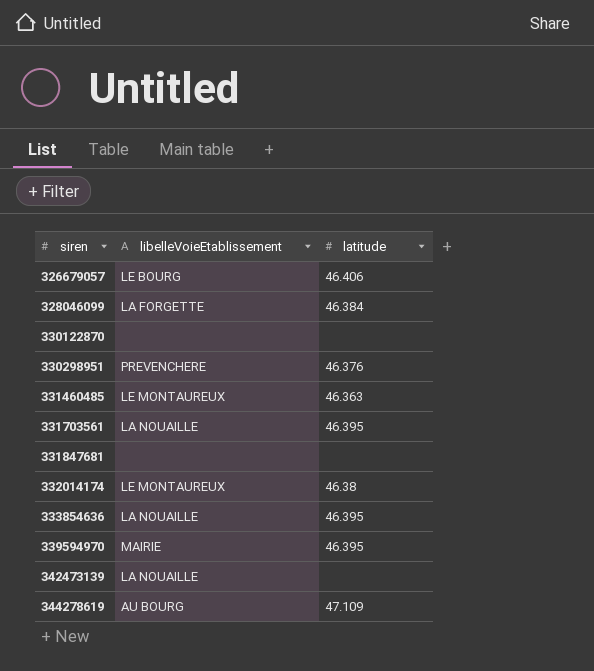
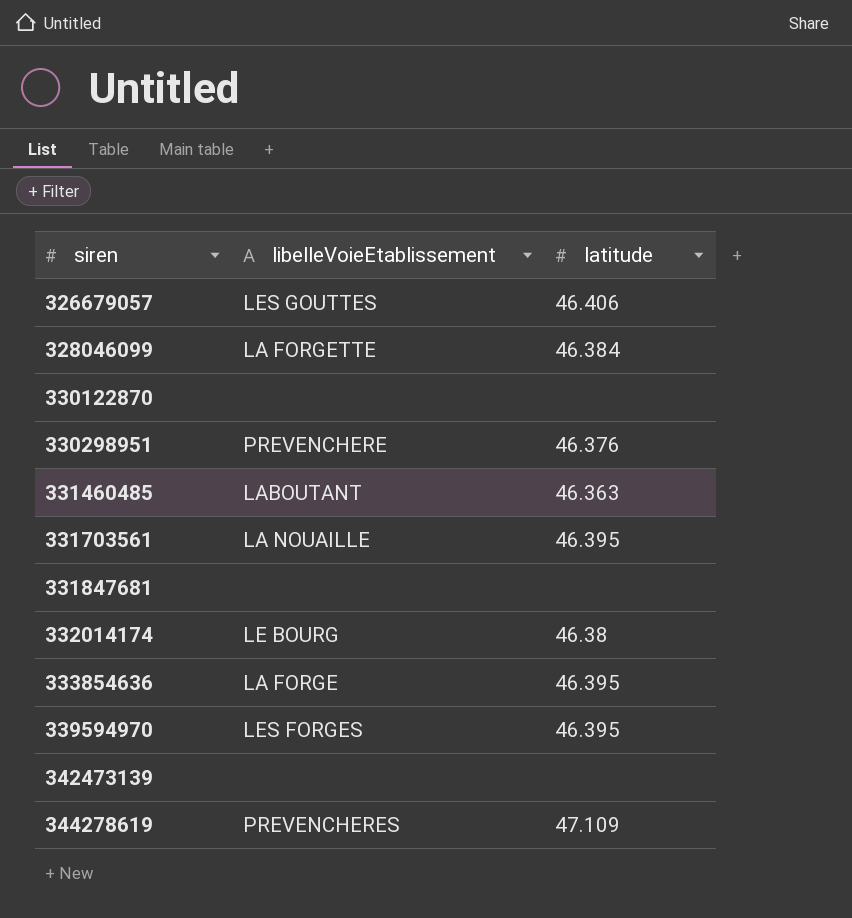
326679057 | libelleVoieEtablissement: LE BOURG -> LES GOUTTES
331460485 | libelleVoieEtablissement: LE MONTAUREUX -> LABOUTANT
332014174 | libelleVoieEtablissement: LE MONTAUREUX -> LE BOURG
333854636 | libelleVoieEtablissement: LA NOUAILLE -> LA FORGE
339594970 | libelleVoieEtablissement: MAIRIE -> LES FORGES
342473139 | libelleVoieEtablissement: LA NOUAILLE -> none
344278619 | libelleVoieEtablissement: AU BOURG -> PREVENCHERES

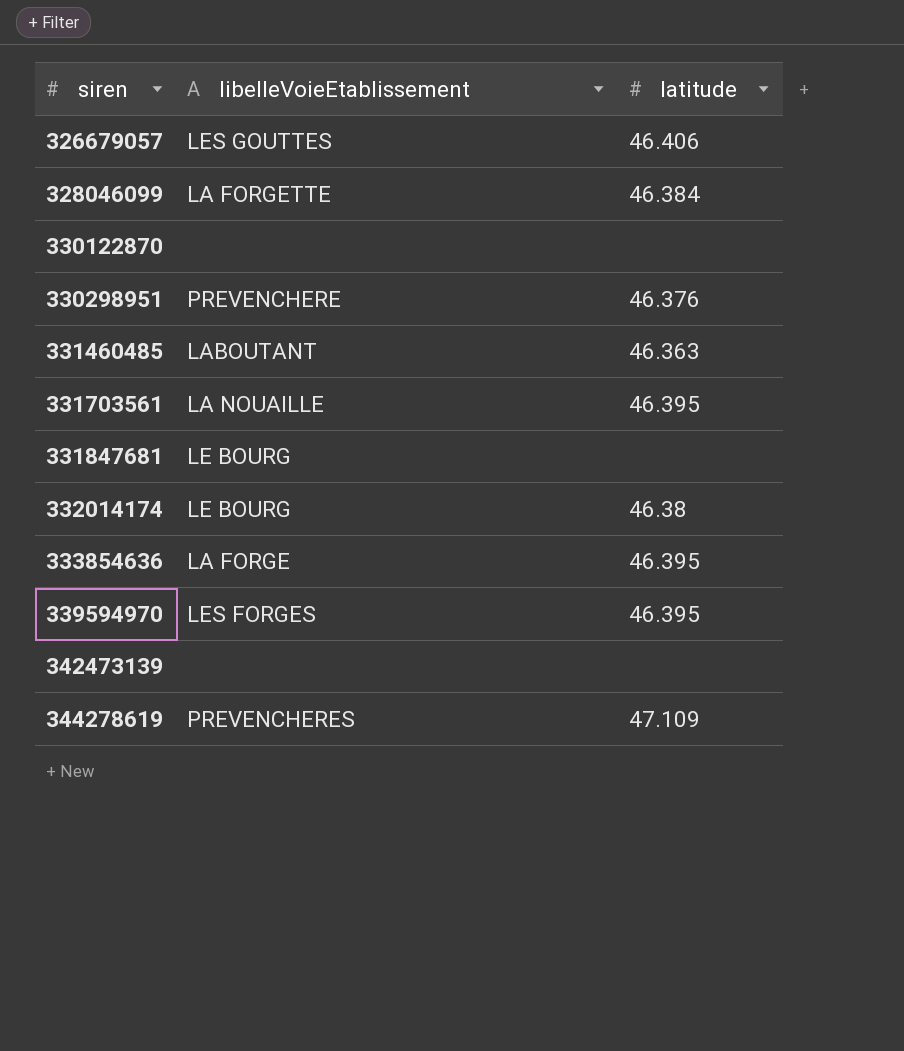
331847681 | libelleVoieEtablissement: none -> LE BOURG

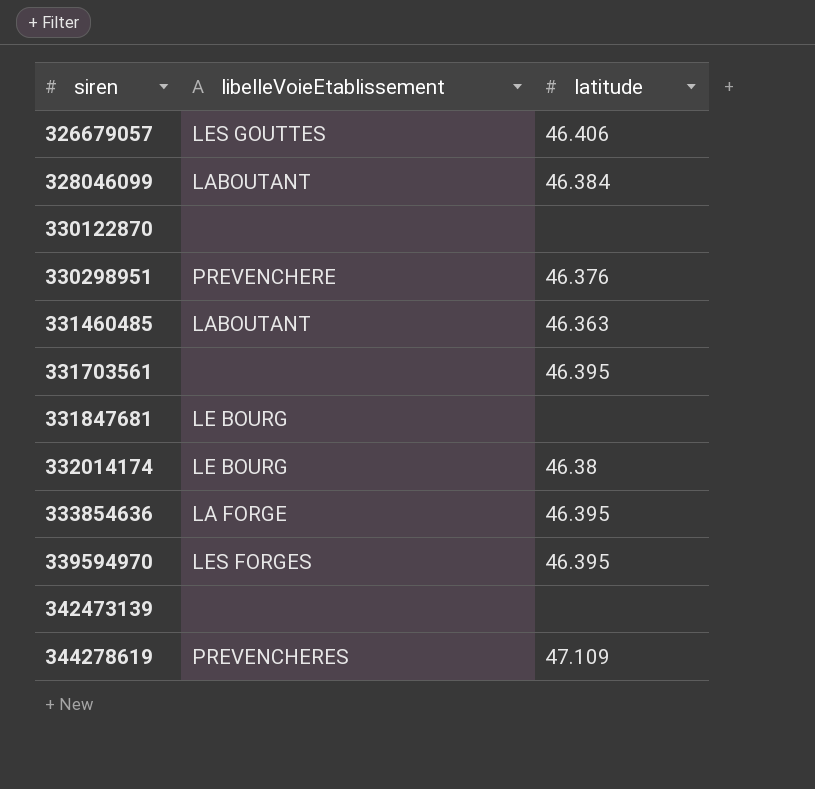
328046099 | libelleVoieEtablissement: LA FORGETTE -> LABOUTANT
331703561 | libelleVoieEtablissement: LA NOUAILLE -> none

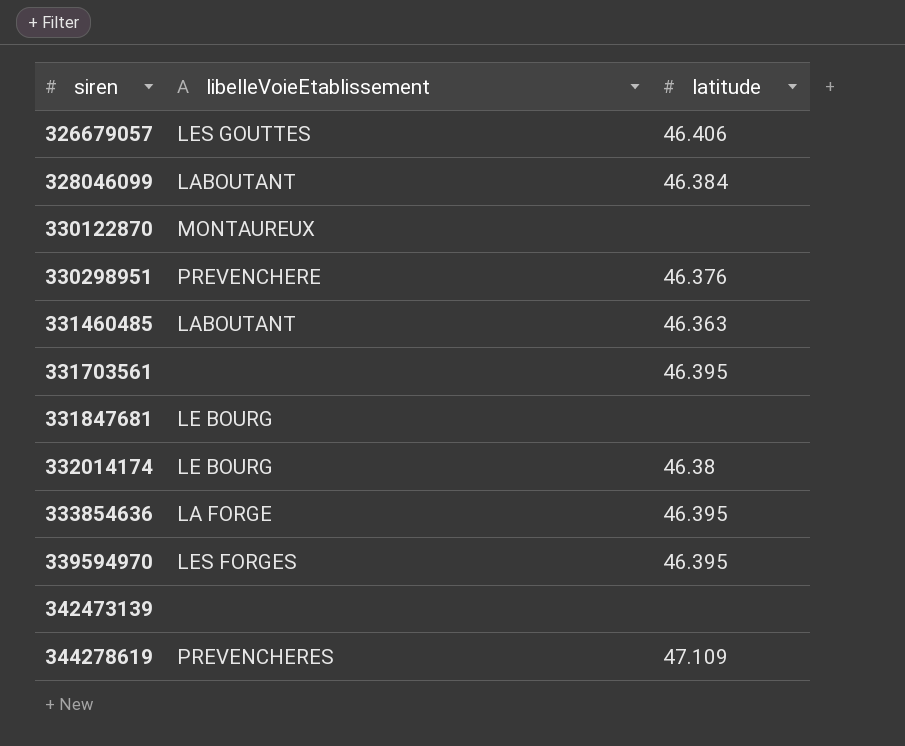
330122870 | libelleVoieEtablissement: none -> MONTAUREUX

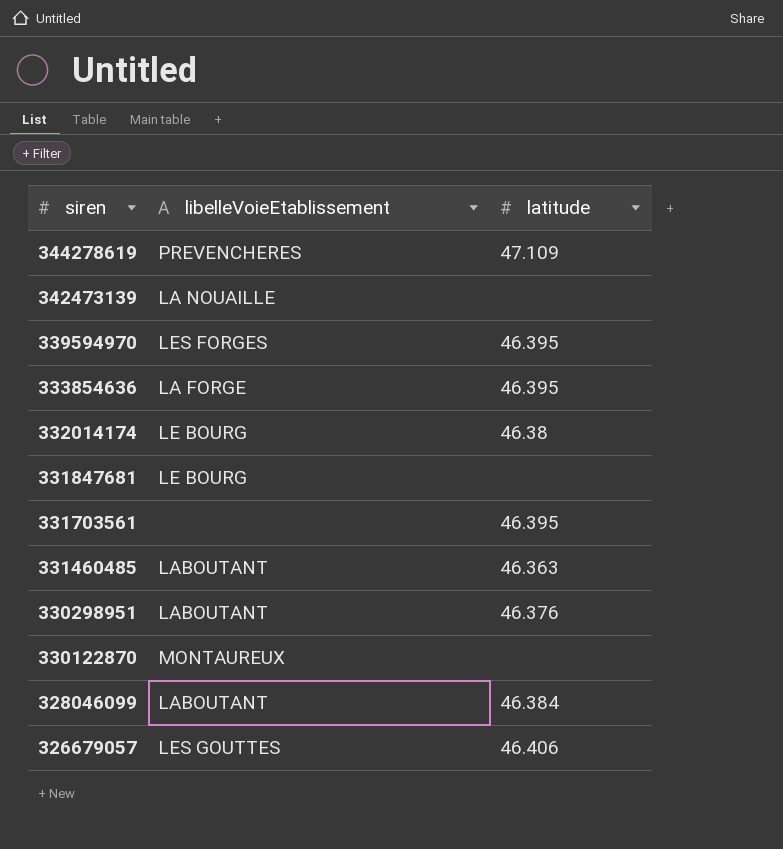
row order: siren ascending -> siren descending
342473139 | libelleVoieEtablissement: none -> LA NOUAILLE
330298951 | libelleVoieEtablissement: PREVENCHERE -> LABOUTANT

